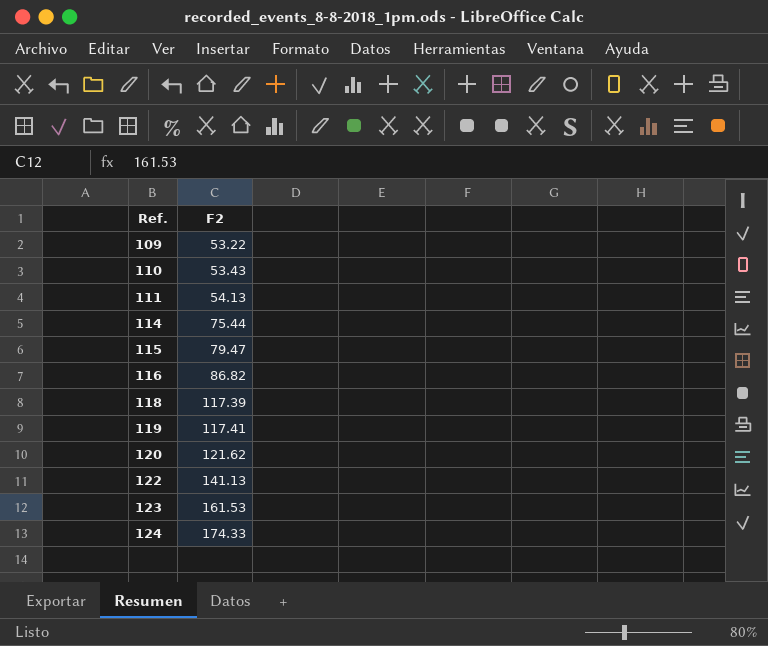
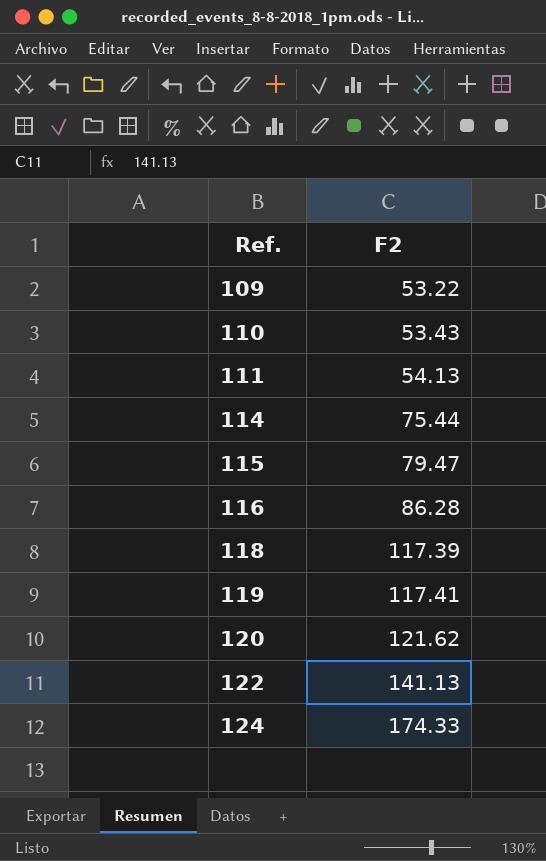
row 123: 161.53 -> none
116 | F2: 86.82 -> 86.28

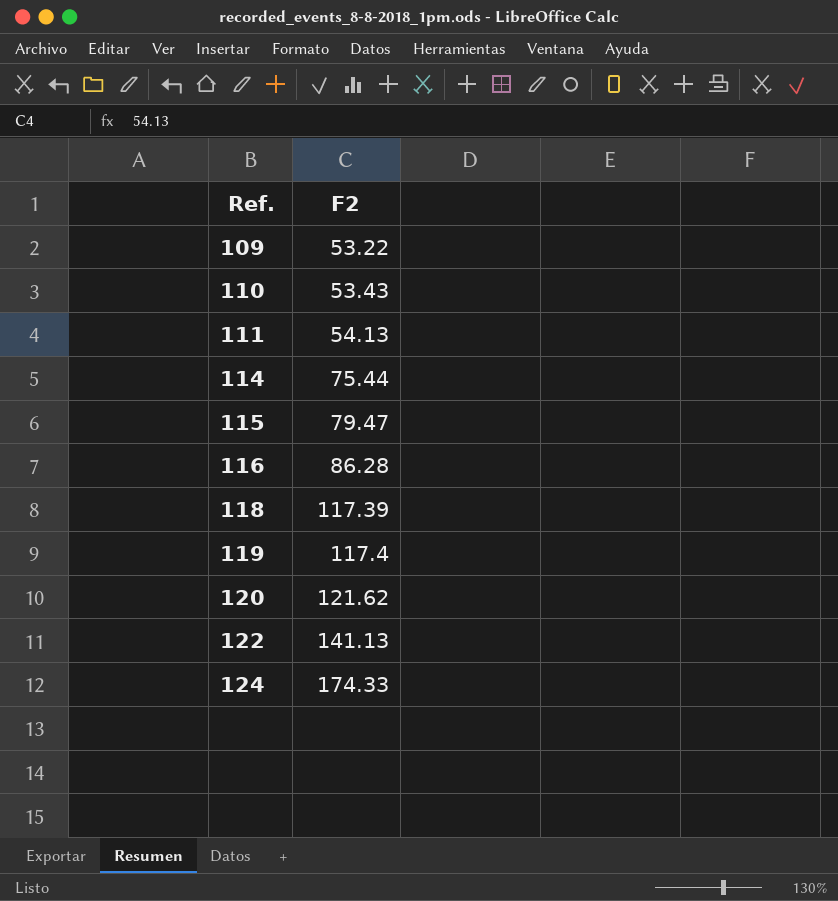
119 | F2: 117.41 -> 117.4

